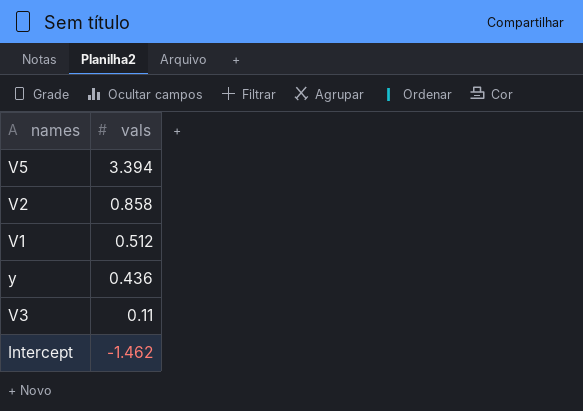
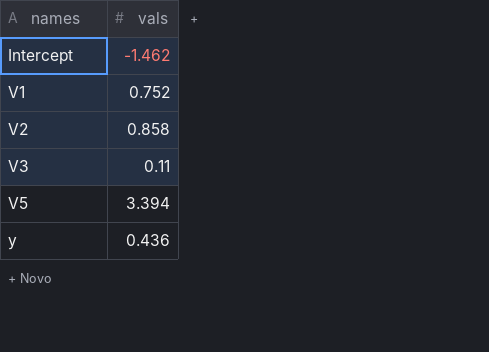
row order: vals descending -> names ascending
V1 | vals: 0.512 -> 0.752

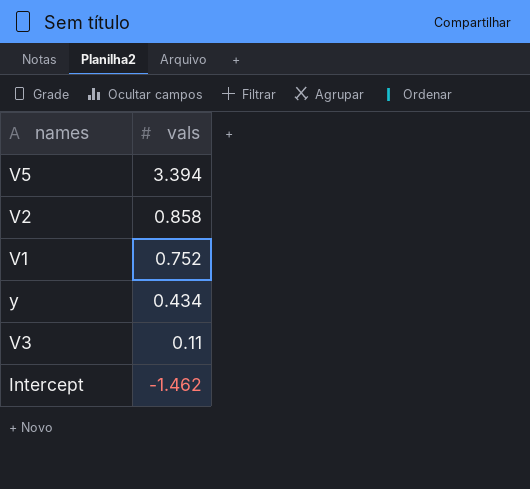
row order: names ascending -> vals descending
y | vals: 0.436 -> 0.434

